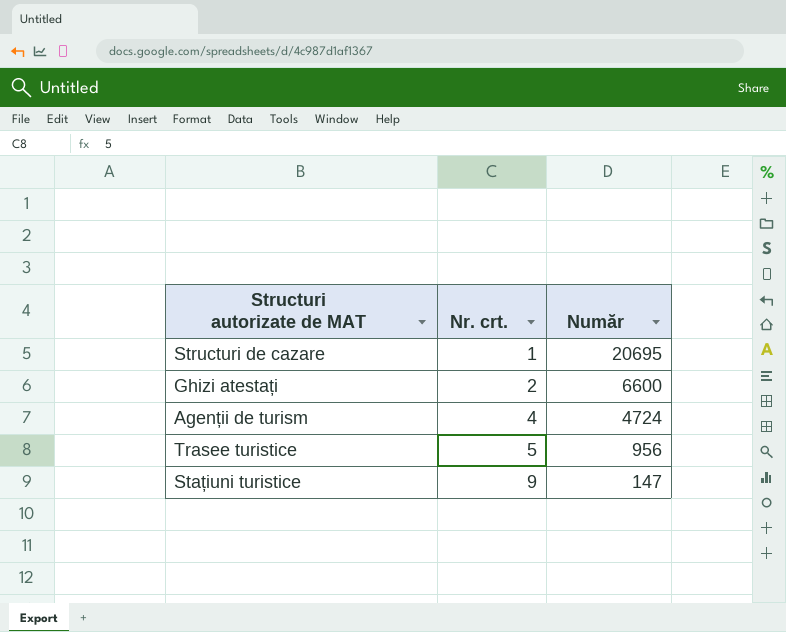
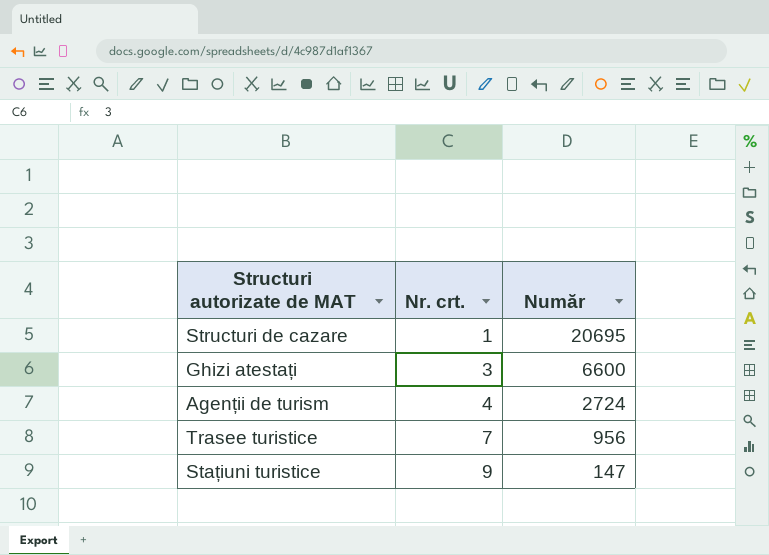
Ghizi atestați | Nr. crt.: 2 -> 3
Agenții de turism | Număr: 4724 -> 2724
Trasee turistice | Nr. crt.: 5 -> 7

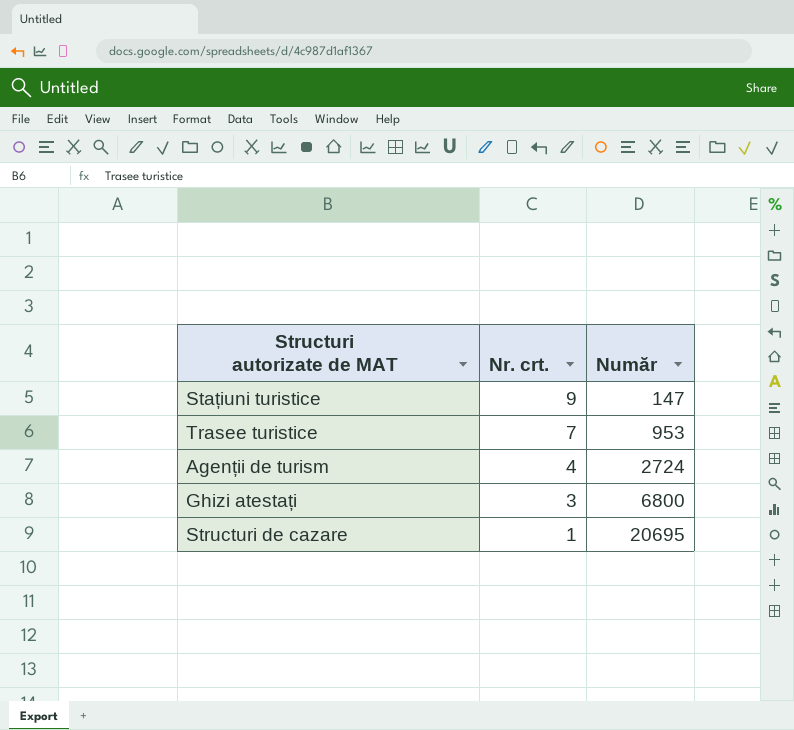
row order: Nr. crt. ascending -> Nr. crt. descending
Trasee turistice | Număr: 956 -> 953
Ghizi atestați | Număr: 6600 -> 6800

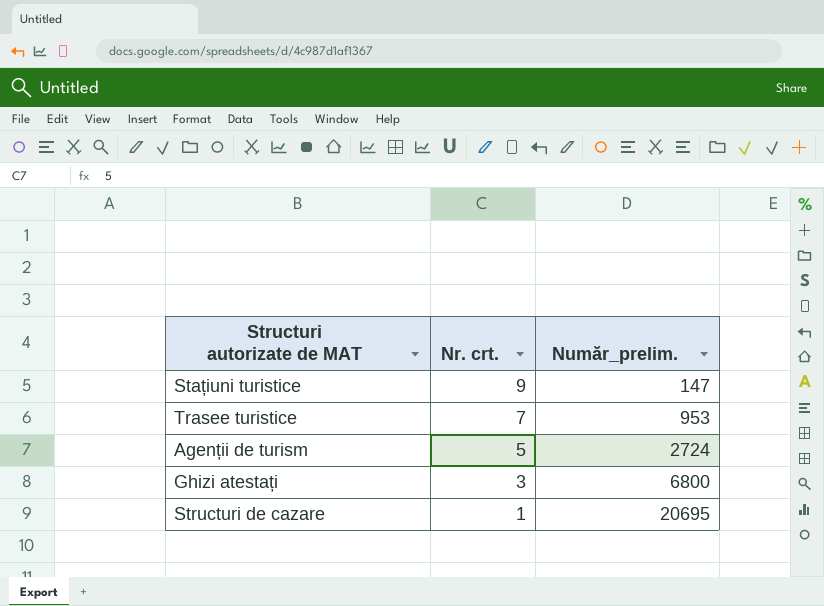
column name: Număr -> Număr_prelim.
Agenții de turism | Nr. crt.: 4 -> 5

